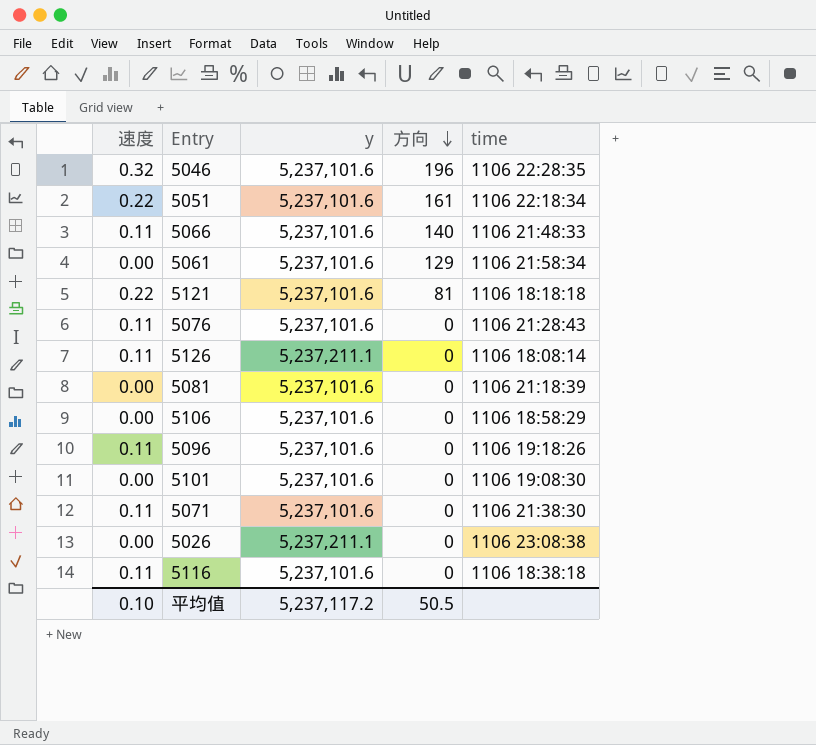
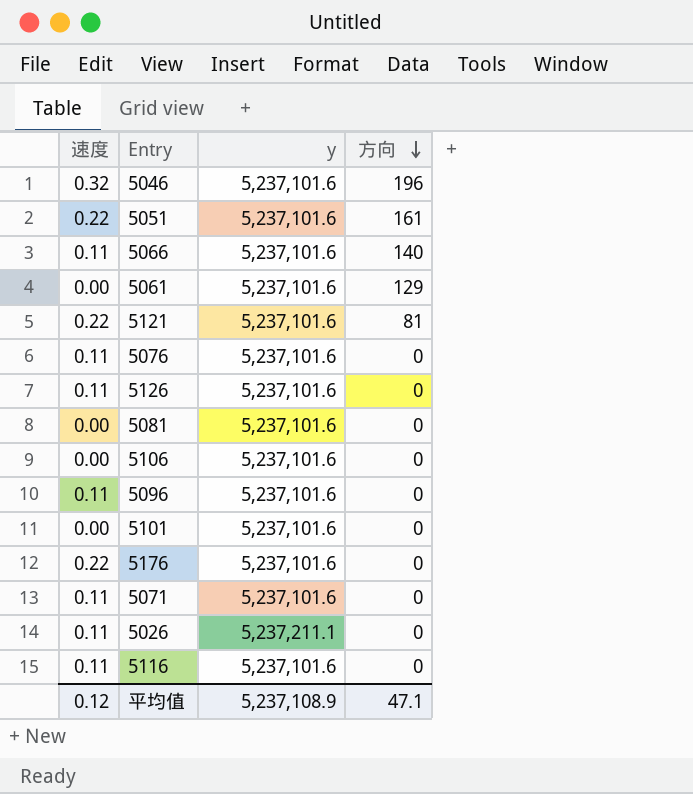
column time | position: 5 -> none
5126 | y: 5,237,211.1 -> 5,237,101.6
row 5176: none -> 0.22 | 5,237,101.6 | 0
5026 | 速度: 0.00 -> 0.11
平均值 | 速度: 0.10 -> 0.12
平均值 | y: 5,237,117.2 -> 5,237,108.9
平均值 | 方向: 50.5 -> 47.1

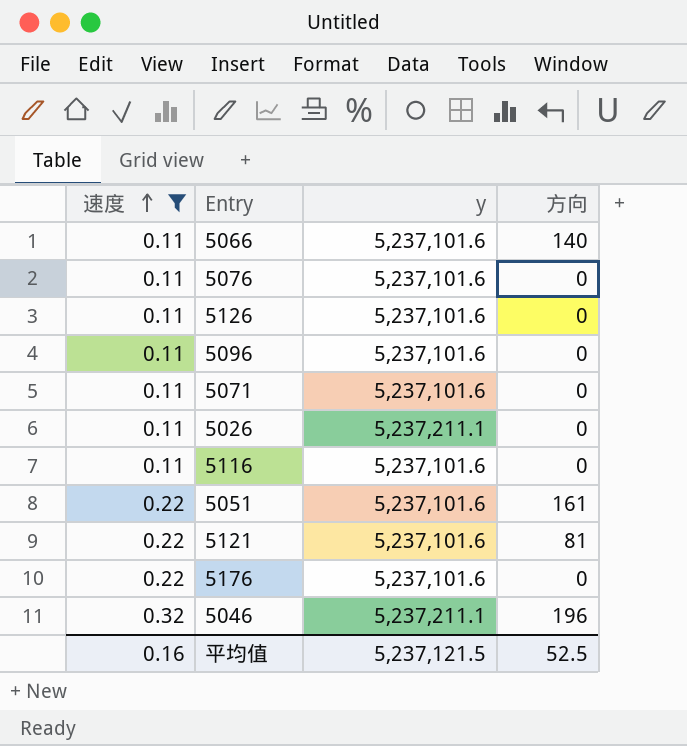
filter: none -> 速度 != 0.00
row order: 方向 descending -> 速度 ascending
5046 | y: 5,237,101.6 -> 5,237,211.1
平均值 | 速度: 0.12 -> 0.16
平均值 | y: 5,237,108.9 -> 5,237,121.5
平均值 | 方向: 47.1 -> 52.5

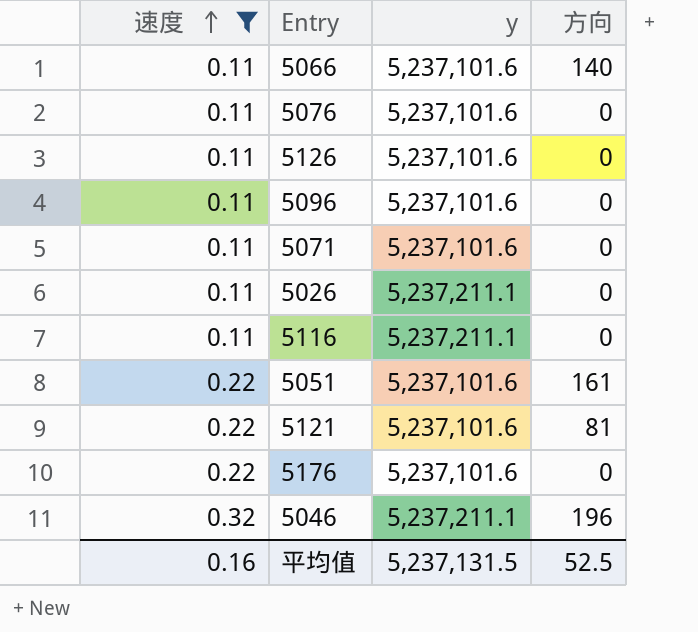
5116 | y: 5,237,101.6 -> 5,237,211.1
平均值 | y: 5,237,121.5 -> 5,237,131.5

